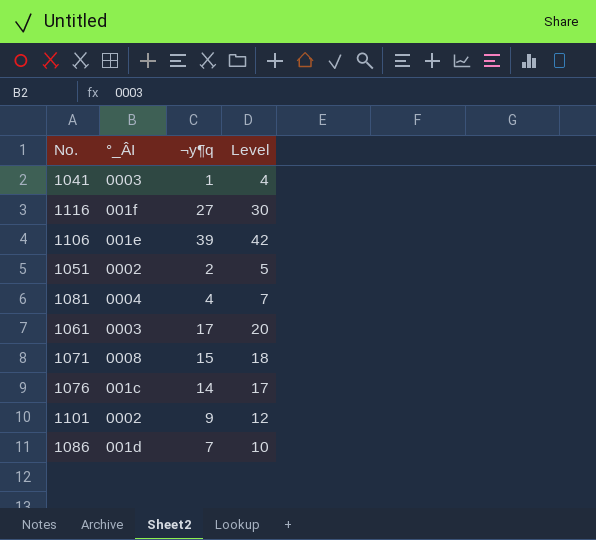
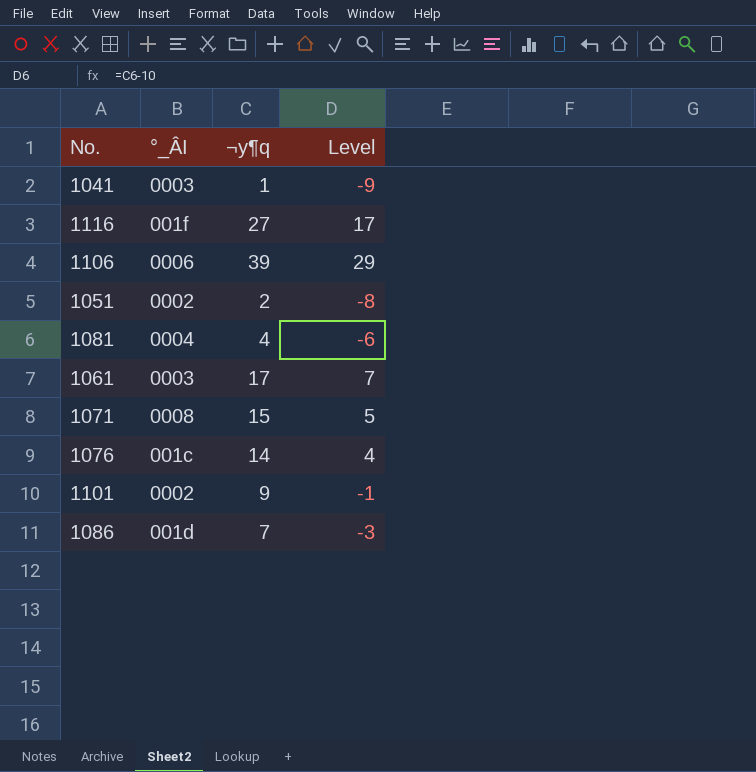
column Level | formula: [¬y¶q] + 3 -> [¬y¶q] - 10
1106 | °_ÂI: 001e -> 0006

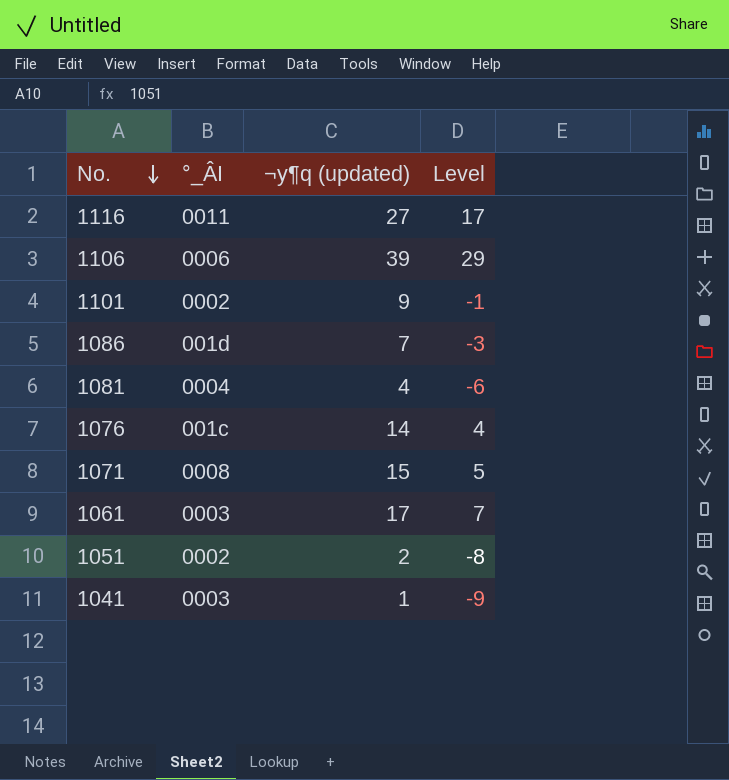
row order: none -> No. descending
column name: ¬y¶q -> ¬y¶q (updated)
1116 | °_ÂI: 001f -> 0011

